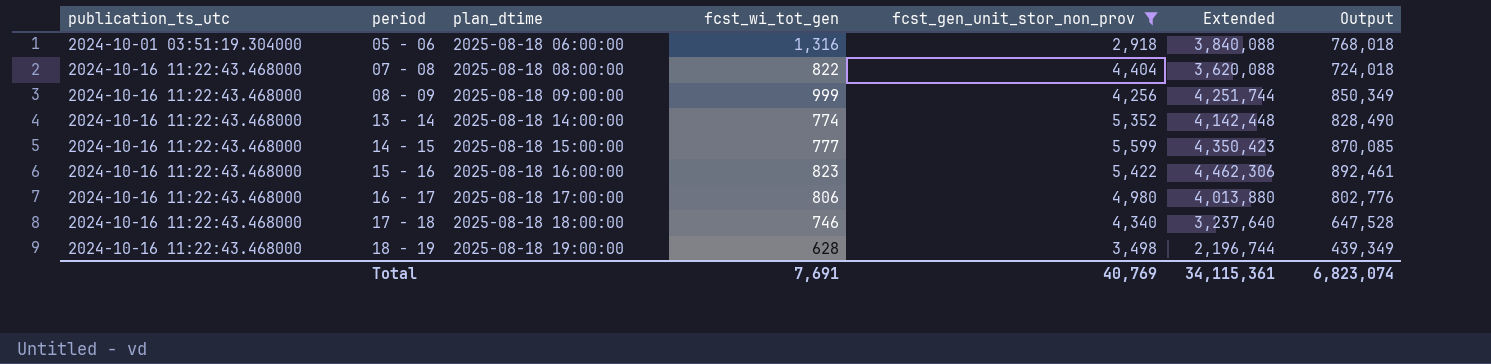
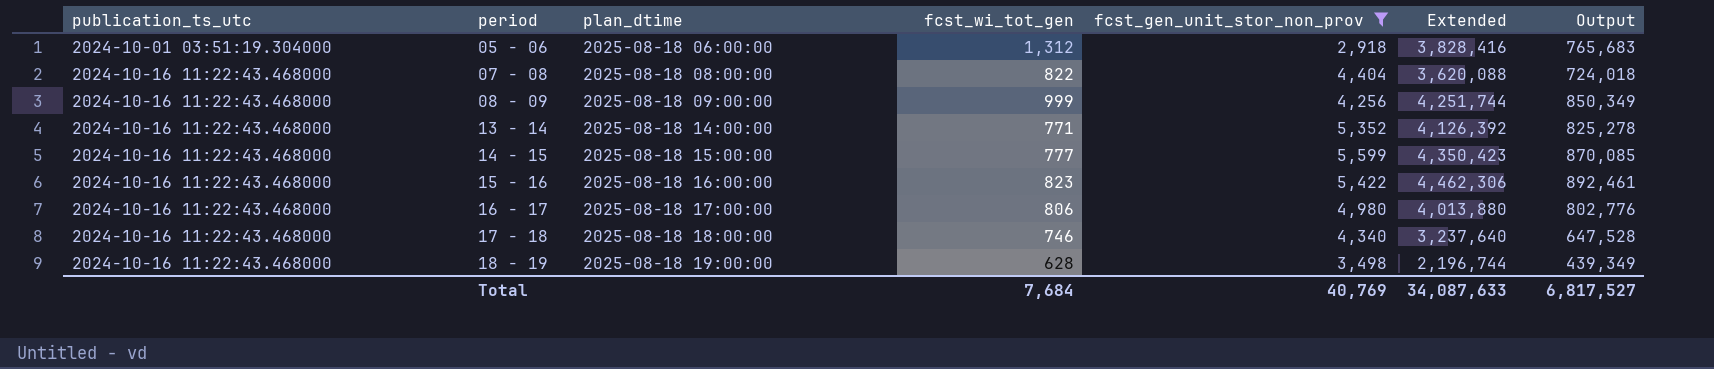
05 - 06 | fcst_wi_tot_gen: 1,316 -> 1,312
05 - 06 | Extended: 3,840,088 -> 3,828,416
05 - 06 | Output: 768,018 -> 765,683
13 - 14 | fcst_wi_tot_gen: 774 -> 771
13 - 14 | Extended: 4,142,448 -> 4,126,392
13 - 14 | Output: 828,490 -> 825,278
Total | fcst_wi_tot_gen: 7,691 -> 7,684
Total | Extended: 34,115,361 -> 34,087,633
Total | Output: 6,823,074 -> 6,817,527

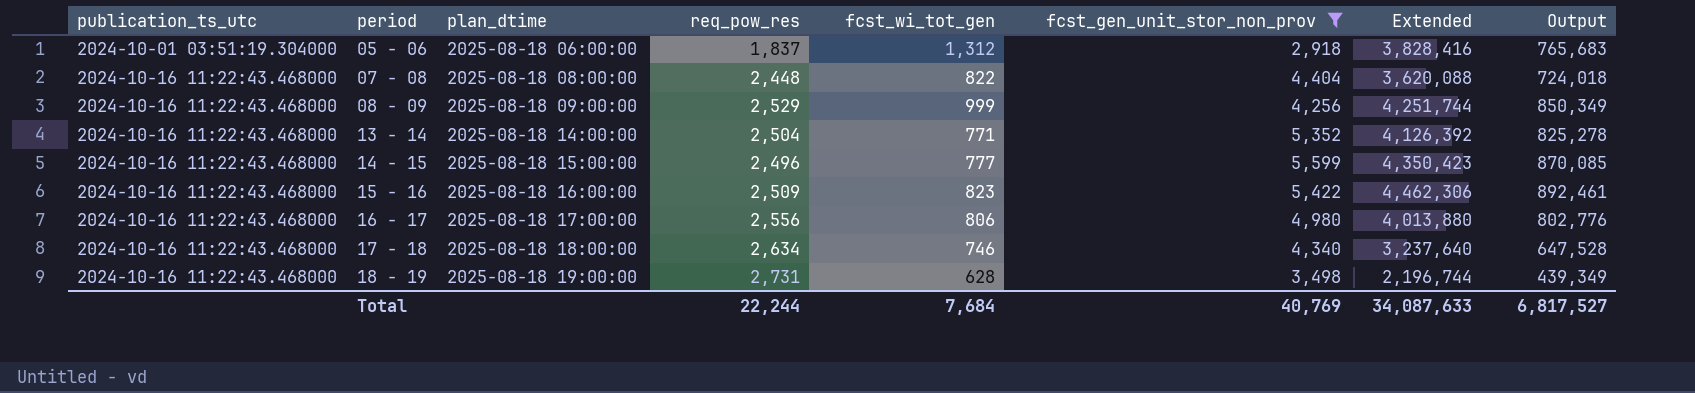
column req_pow_res | position: none -> 4

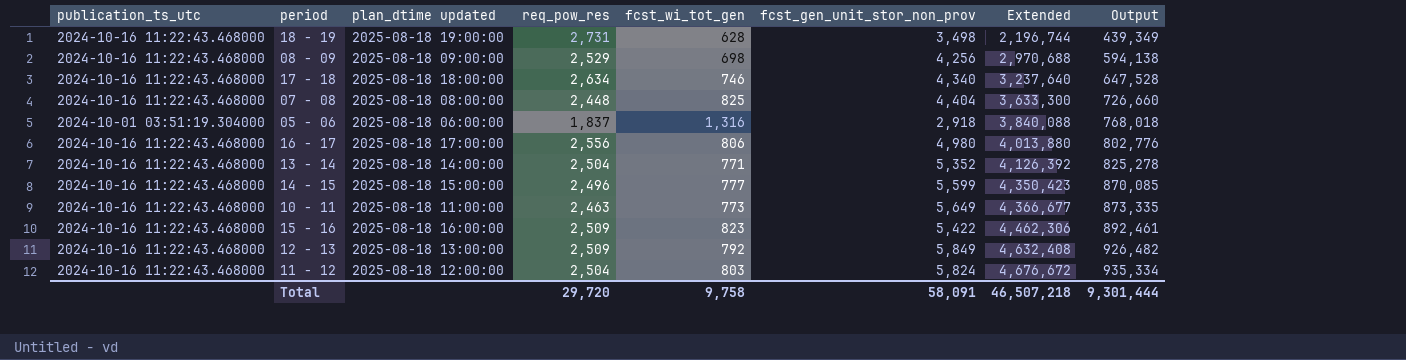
filter: fcst_gen_unit_stor_non_prov <= 5,599 -> none
row order: publication_ts_utc ascending -> Extended ascending
column name: plan_dtime -> plan_dtime updated
08 - 09 | fcst_wi_tot_gen: 999 -> 698
08 - 09 | Extended: 4,251,744 -> 2,970,688
08 - 09 | Output: 850,349 -> 594,138
07 - 08 | fcst_wi_tot_gen: 822 -> 825
07 - 08 | Extended: 3,620,088 -> 3,633,300
07 - 08 | Output: 724,018 -> 726,660
05 - 06 | fcst_wi_tot_gen: 1,312 -> 1,316
05 - 06 | Extended: 3,828,416 -> 3,840,088
05 - 06 | Output: 765,683 -> 768,018
Total | req_pow_res: 22,244 -> 29,720
Total | fcst_wi_tot_gen: 7,684 -> 9,758
Total | fcst_gen_unit_stor_non_prov: 40,769 -> 58,091
Total | Extended: 34,087,633 -> 46,507,218
Total | Output: 6,817,527 -> 9,301,444

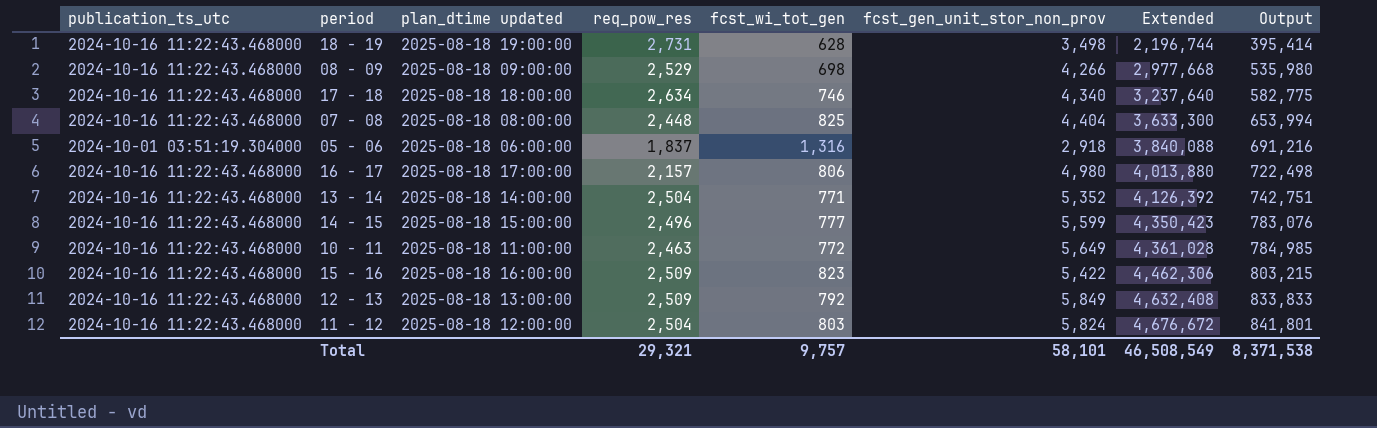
column Output | formula: [Extended] * 0.2 -> [Extended] * 0.18
08 - 09 | fcst_gen_unit_stor_non_prov: 4,256 -> 4,266
08 - 09 | Extended: 2,970,688 -> 2,977,668
16 - 17 | req_pow_res: 2,556 -> 2,157
10 - 11 | fcst_wi_tot_gen: 773 -> 772
10 - 11 | Extended: 4,366,677 -> 4,361,028
Total | req_pow_res: 29,720 -> 29,321
Total | fcst_wi_tot_gen: 9,758 -> 9,757
Total | fcst_gen_unit_stor_non_prov: 58,091 -> 58,101
Total | Extended: 46,507,218 -> 46,508,549
Total | Output: 9,301,444 -> 8,371,538

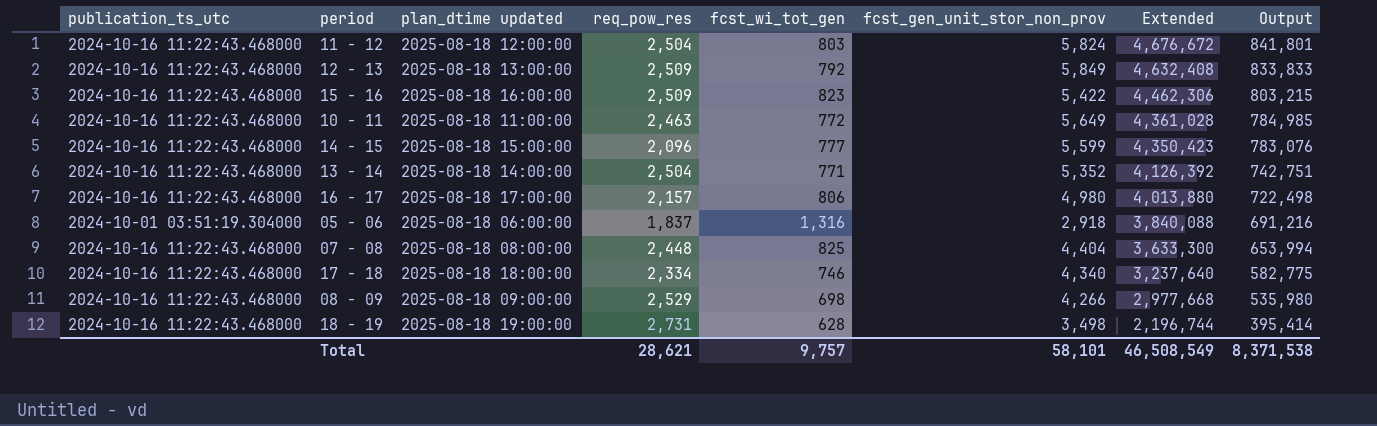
row order: Extended ascending -> Extended descending
14 - 15 | req_pow_res: 2,496 -> 2,096
17 - 18 | req_pow_res: 2,634 -> 2,334
Total | req_pow_res: 29,321 -> 28,621

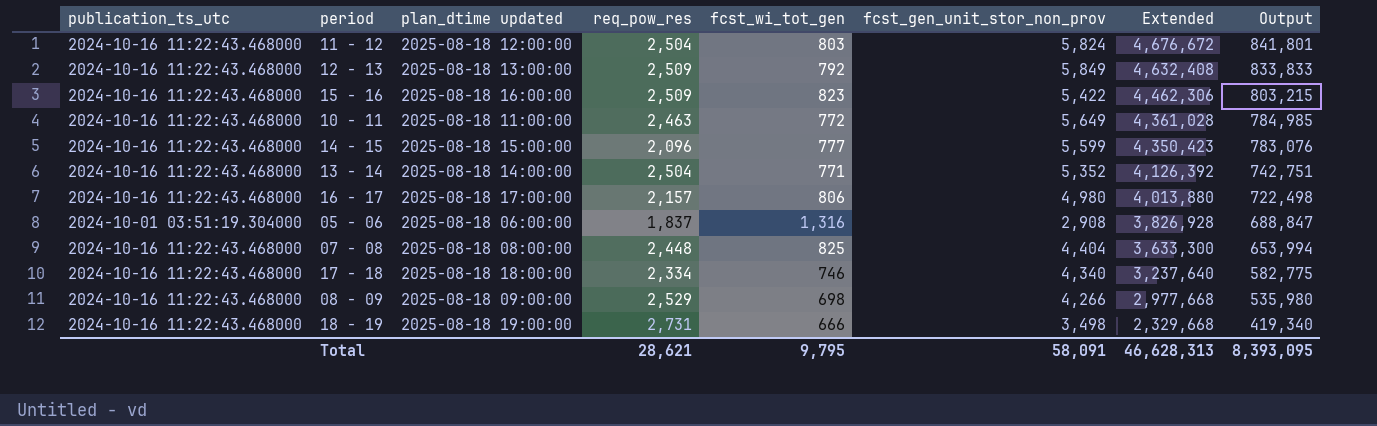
05 - 06 | fcst_gen_unit_stor_non_prov: 2,918 -> 2,908
05 - 06 | Extended: 3,840,088 -> 3,826,928
05 - 06 | Output: 691,216 -> 688,847
18 - 19 | fcst_wi_tot_gen: 628 -> 666
18 - 19 | Extended: 2,196,744 -> 2,329,668
18 - 19 | Output: 395,414 -> 419,340
Total | fcst_wi_tot_gen: 9,757 -> 9,795
Total | fcst_gen_unit_stor_non_prov: 58,101 -> 58,091
Total | Extended: 46,508,549 -> 46,628,313
Total | Output: 8,371,538 -> 8,393,095

